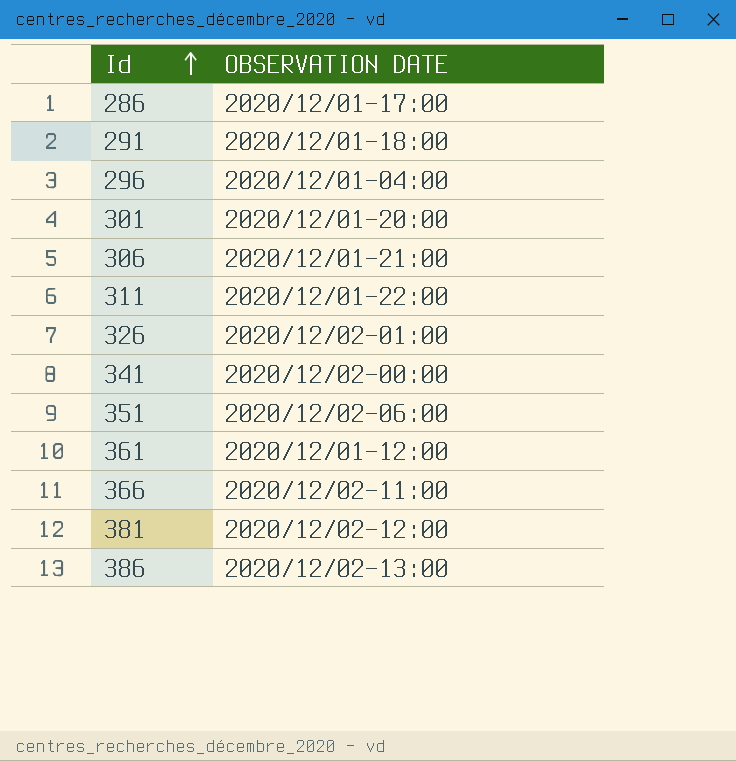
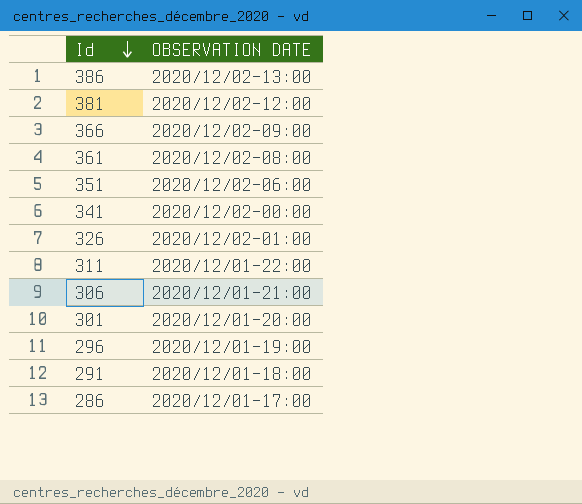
row order: Id ascending -> Id descending
366 | OBSERVATION DATE: 2020/12/02-11:00 -> 2020/12/02-09:00
361 | OBSERVATION DATE: 2020/12/01-12:00 -> 2020/12/02-08:00
296 | OBSERVATION DATE: 2020/12/01-04:00 -> 2020/12/01-19:00

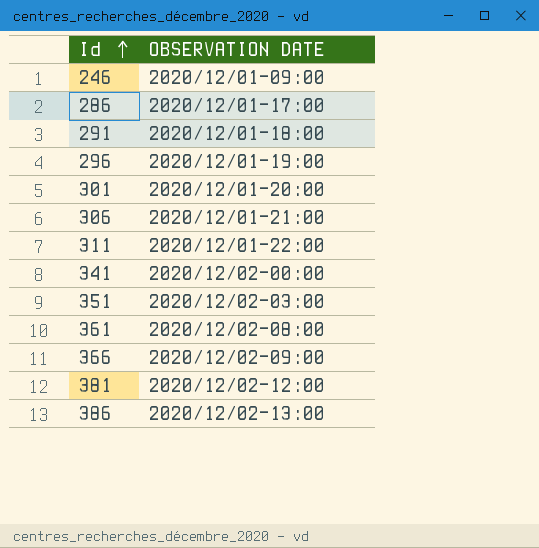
row order: Id descending -> Id ascending
row 326: 2020/12/02-01:00 -> none
row 246: none -> 2020/12/01-09:00
351 | OBSERVATION DATE: 2020/12/02-06:00 -> 2020/12/02-03:00

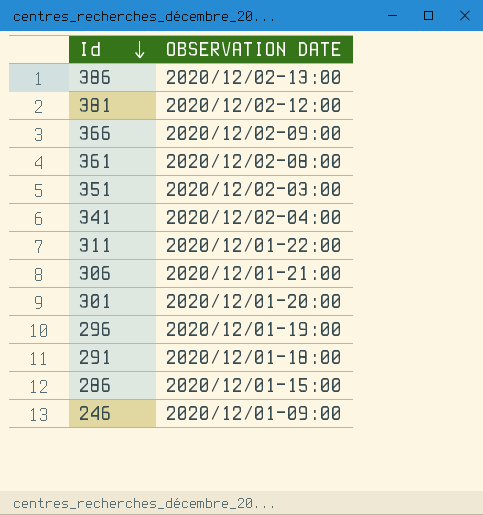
row order: Id ascending -> Id descending
341 | OBSERVATION DATE: 2020/12/02-00:00 -> 2020/12/02-04:00
286 | OBSERVATION DATE: 2020/12/01-17:00 -> 2020/12/01-15:00

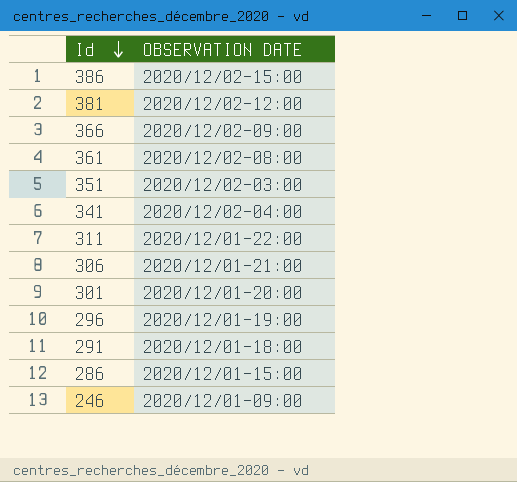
386 | OBSERVATION DATE: 2020/12/02-13:00 -> 2020/12/02-15:00

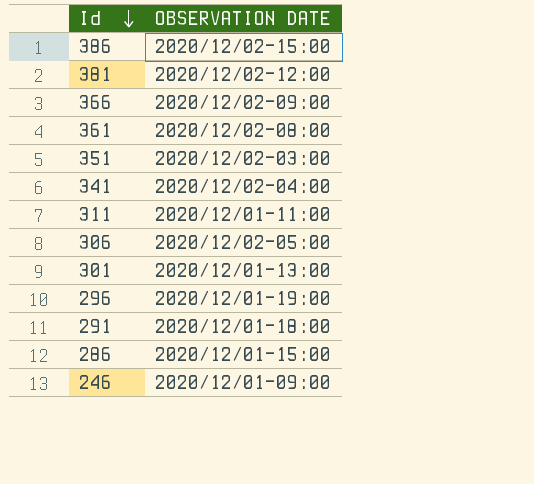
311 | OBSERVATION DATE: 2020/12/01-22:00 -> 2020/12/01-11:00
306 | OBSERVATION DATE: 2020/12/01-21:00 -> 2020/12/02-05:00
301 | OBSERVATION DATE: 2020/12/01-20:00 -> 2020/12/01-13:00

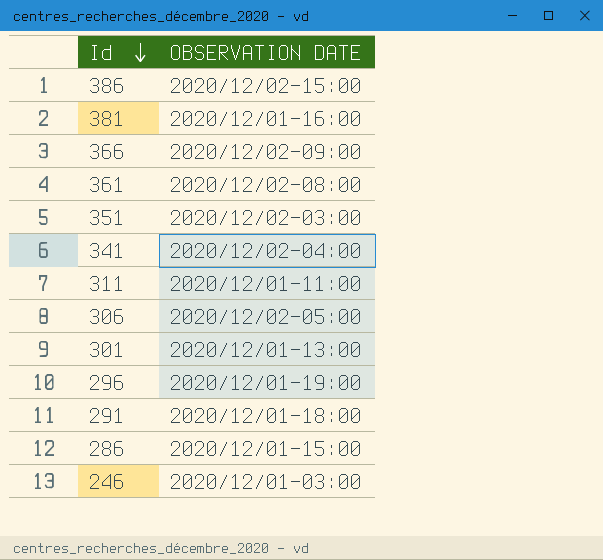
381 | OBSERVATION DATE: 2020/12/02-12:00 -> 2020/12/01-16:00
246 | OBSERVATION DATE: 2020/12/01-09:00 -> 2020/12/01-03:00

